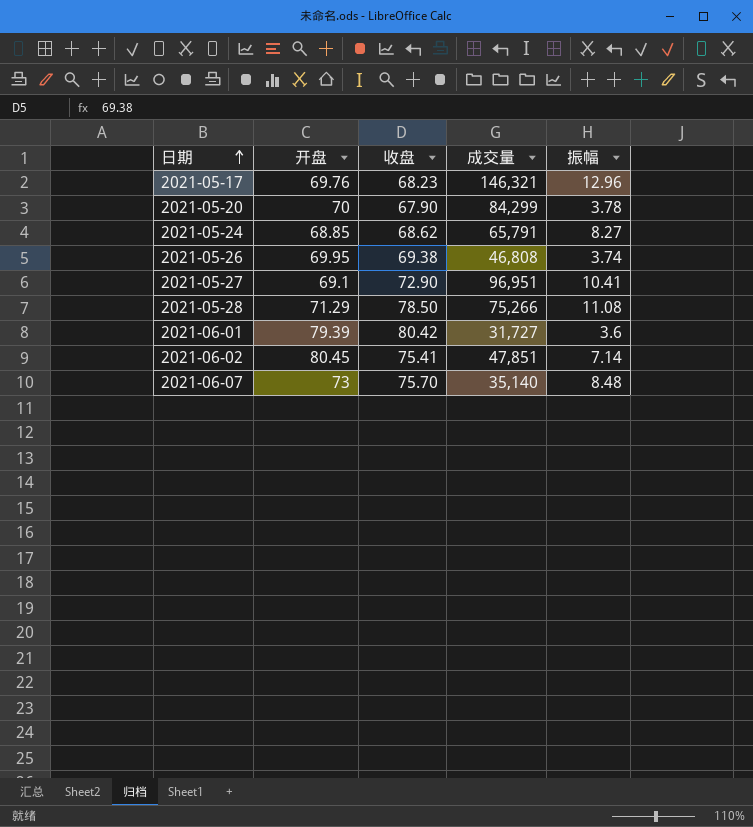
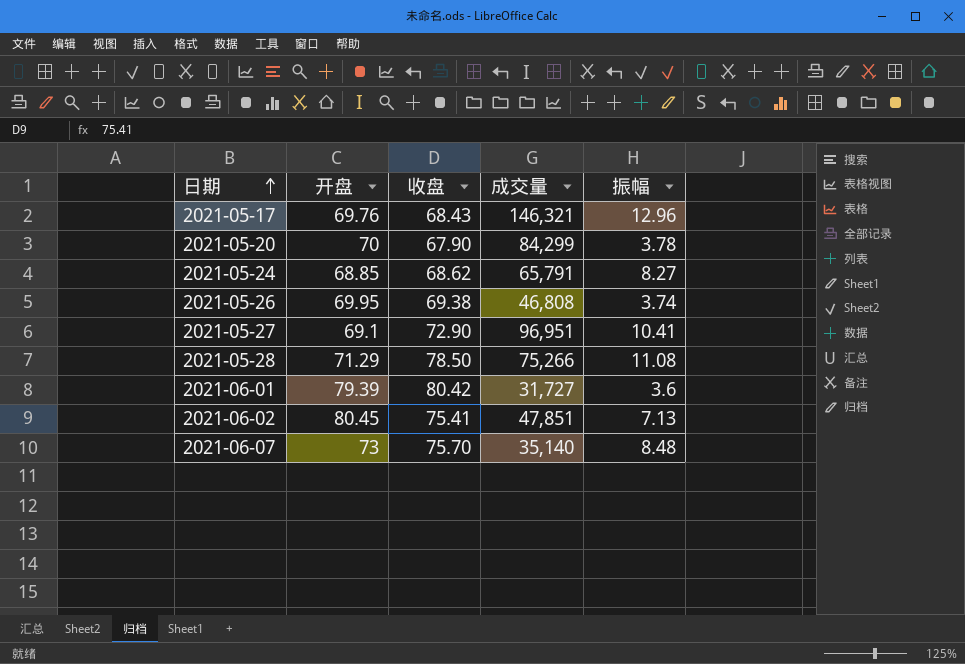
2021-05-17 | 收盘: 68.23 -> 68.43
2021-06-02 | 振幅: 7.14 -> 7.13

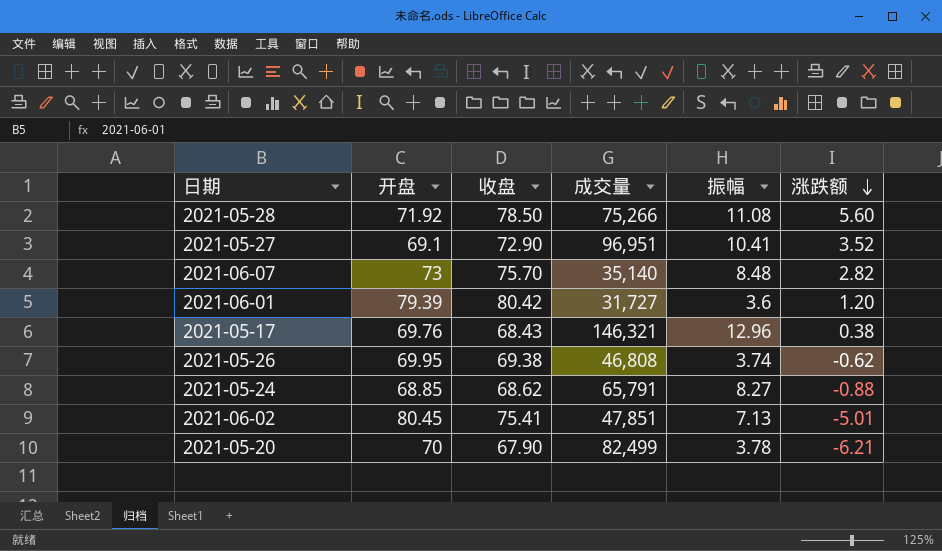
row order: 日期 ascending -> 涨跌额 descending
column 涨跌额 | position: none -> 6
2021-05-28 | 开盘: 71.29 -> 71.92
2021-05-20 | 成交量: 84,299 -> 82,499

